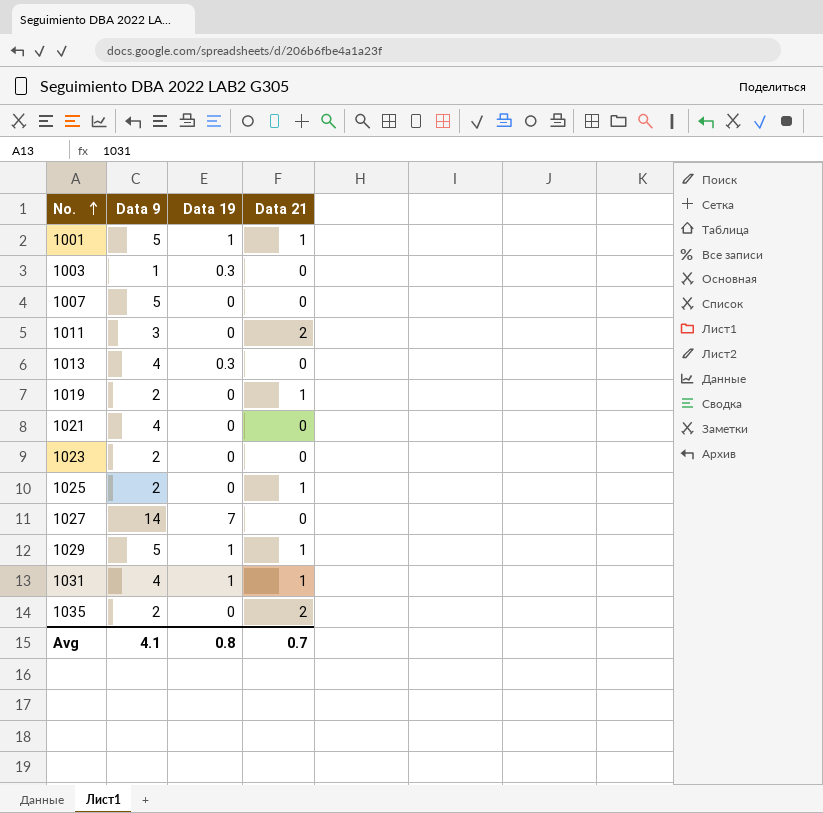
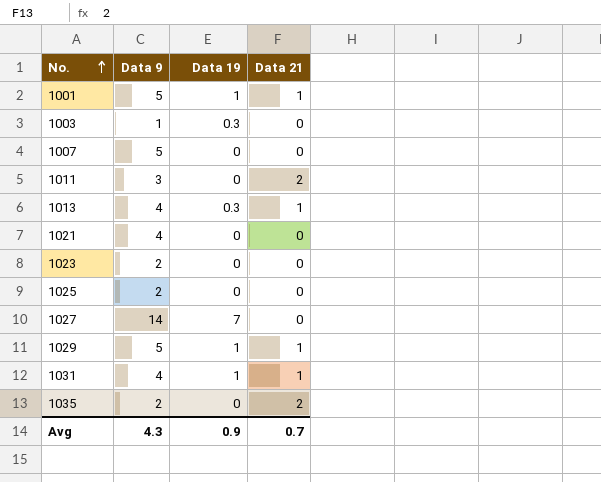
row 1019: 2 | 0 | 1 -> none
1013 | Data 21: 0 -> 1
1025 | Data 21: 1 -> 0
Avg | Data 9: 4.1 -> 4.3
Avg | Data 19: 0.8 -> 0.9

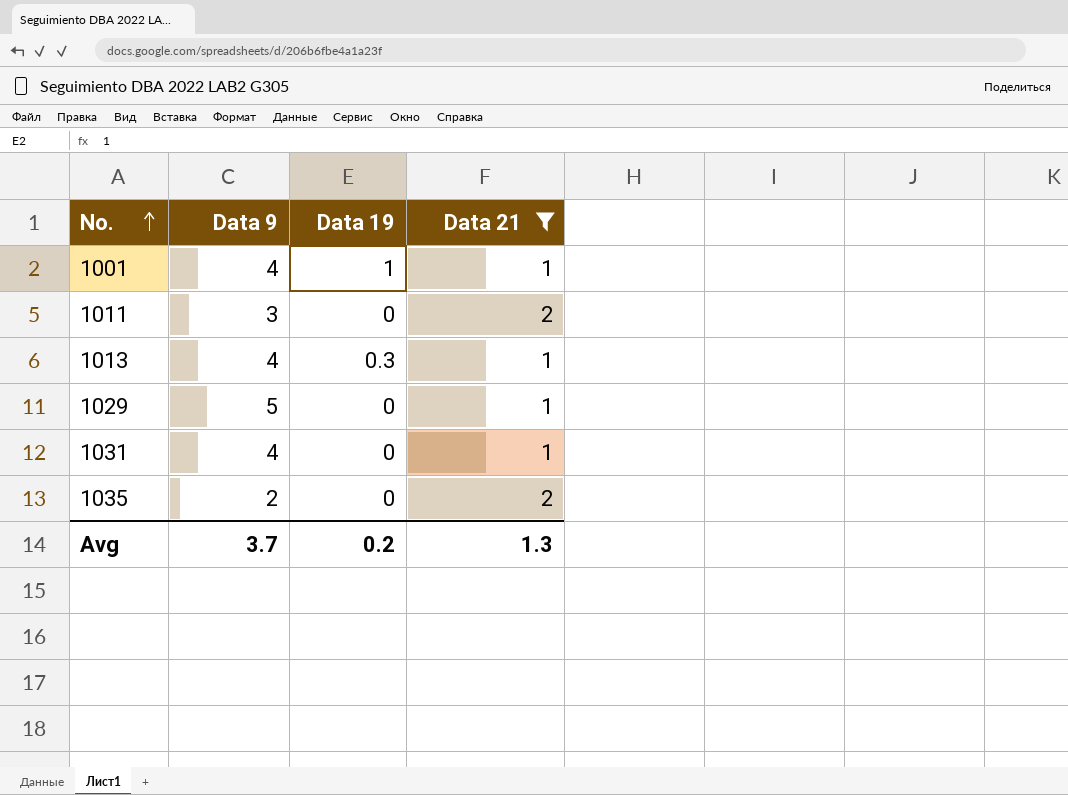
filter: none -> Data 21 != 0
1001 | Data 9: 5 -> 4
1029 | Data 19: 1 -> 0
1031 | Data 19: 1 -> 0
Avg | Data 9: 4.3 -> 3.7
Avg | Data 19: 0.9 -> 0.2
Avg | Data 21: 0.7 -> 1.3

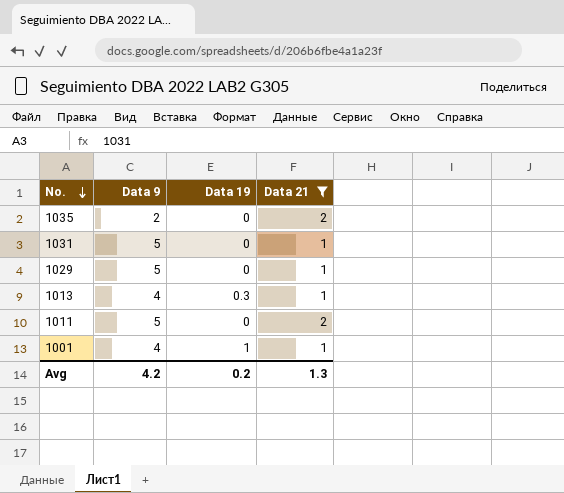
row order: No. ascending -> No. descending
1031 | Data 9: 4 -> 5
1011 | Data 9: 3 -> 5
Avg | Data 9: 3.7 -> 4.2

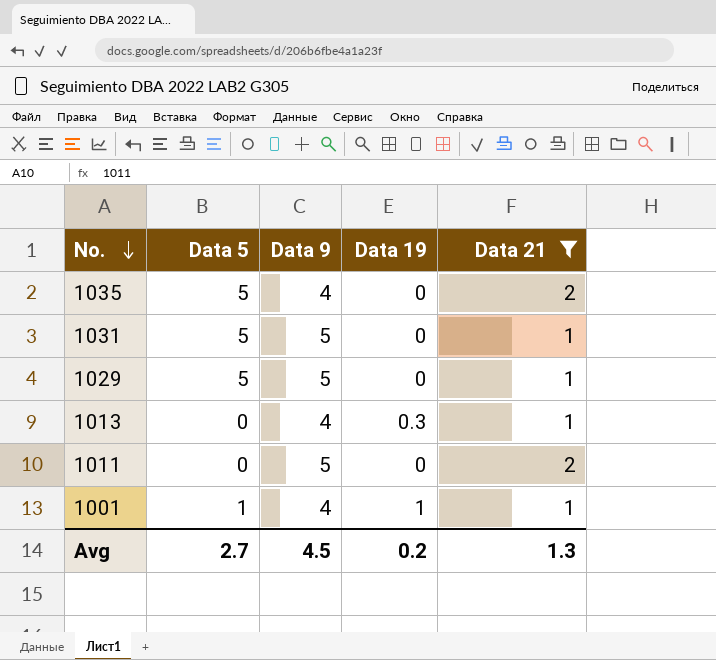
column Data 5 | position: none -> 2
1035 | Data 9: 2 -> 4
Avg | Data 9: 4.2 -> 4.5

